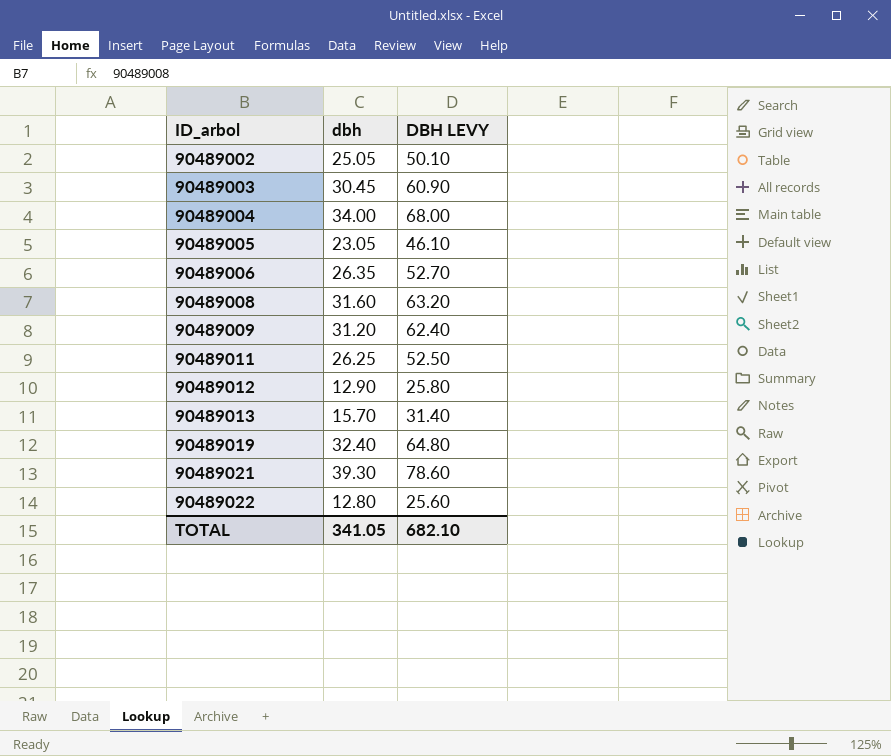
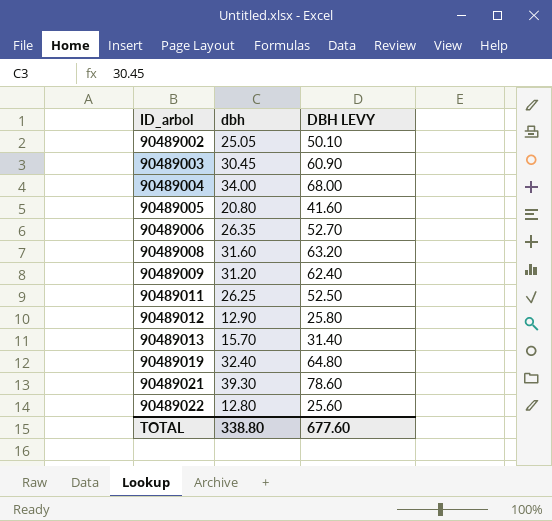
90489005 | dbh: 23.05 -> 20.80
90489005 | DBH LEVY: 46.10 -> 41.60
TOTAL | dbh: 341.05 -> 338.80
TOTAL | DBH LEVY: 682.10 -> 677.60

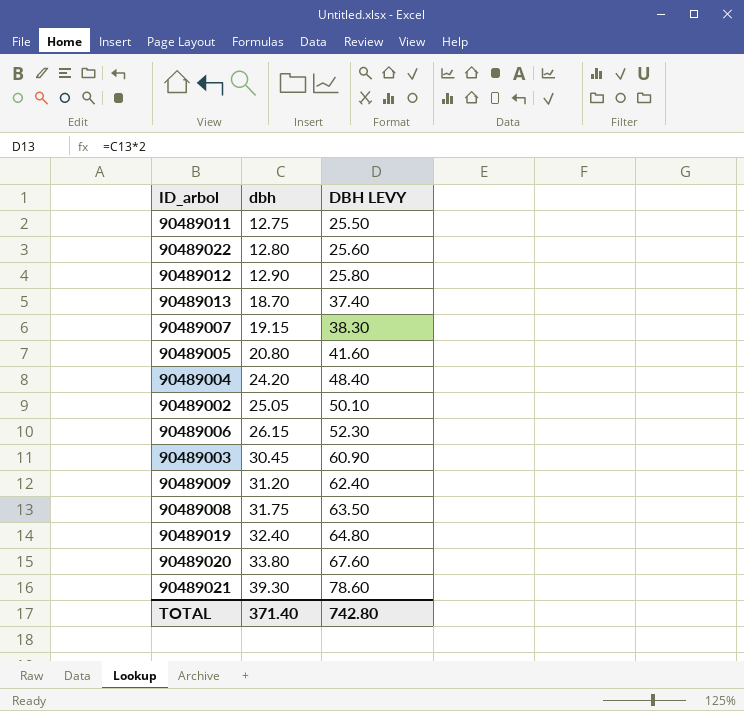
row order: ID_arbol ascending -> dbh ascending
90489011 | dbh: 26.25 -> 12.75
90489011 | DBH LEVY: 52.50 -> 25.50
90489013 | dbh: 15.70 -> 18.70
90489013 | DBH LEVY: 31.40 -> 37.40
row 90489007: none -> 19.15 | 38.30
90489004 | dbh: 34.00 -> 24.20
90489004 | DBH LEVY: 68.00 -> 48.40
90489006 | dbh: 26.35 -> 26.15
90489006 | DBH LEVY: 52.70 -> 52.30
90489008 | dbh: 31.60 -> 31.75
90489008 | DBH LEVY: 63.20 -> 63.50
row 90489020: none -> 33.80 | 67.60
TOTAL | dbh: 338.80 -> 371.40
TOTAL | DBH LEVY: 677.60 -> 742.80

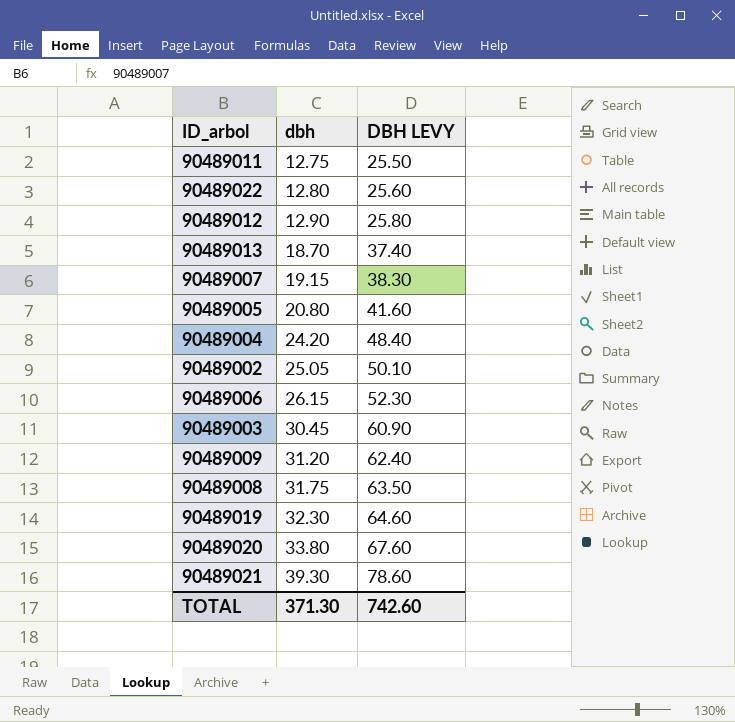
90489019 | dbh: 32.40 -> 32.30
90489019 | DBH LEVY: 64.80 -> 64.60
TOTAL | dbh: 371.40 -> 371.30
TOTAL | DBH LEVY: 742.80 -> 742.60

